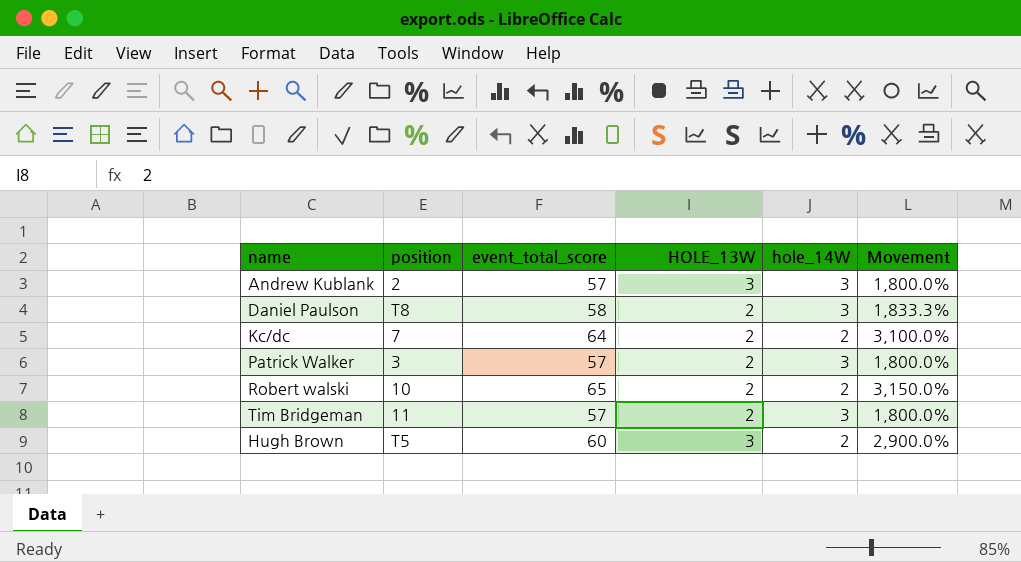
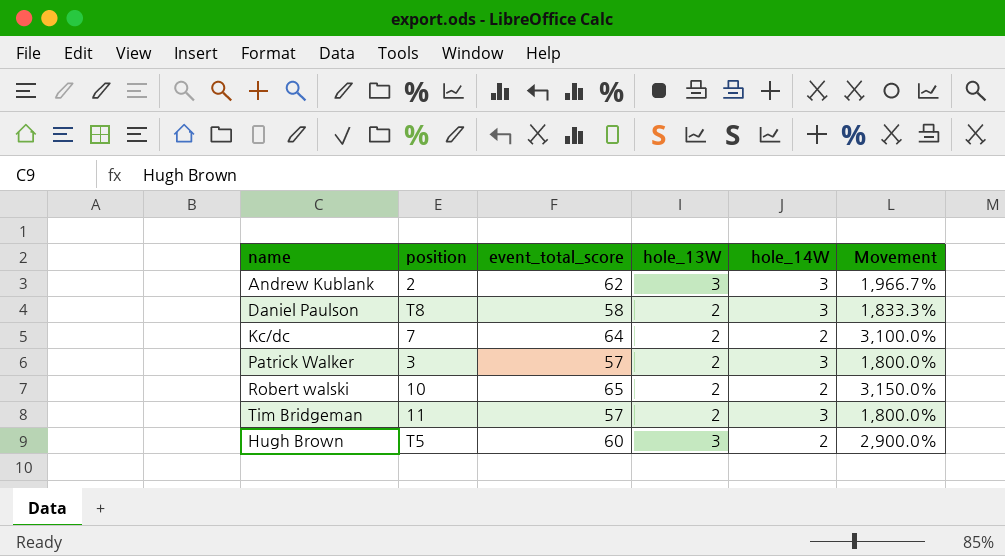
column name: HOLE_13W -> hole_13W
Andrew Kublank | event_total_score: 57 -> 62
Andrew Kublank | Movement: 1,800.0% -> 1,966.7%

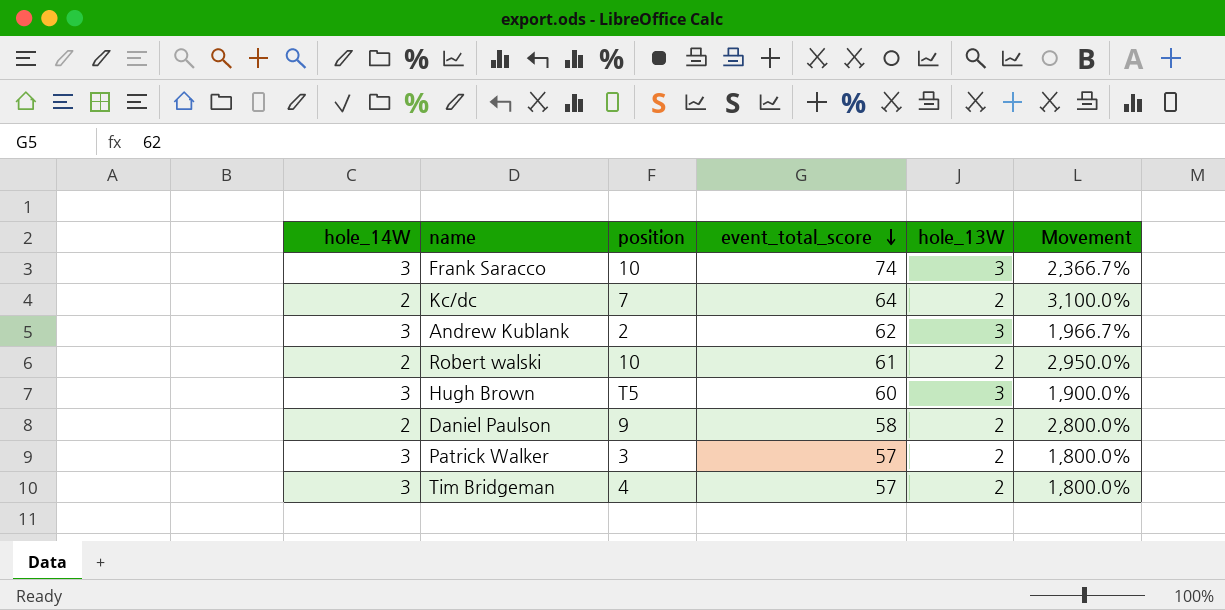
row order: none -> event_total_score descending
column hole_14W | position: 5 -> 1
row Frank Saracco: none -> 3 | 10 | 74 | 3 | 2,366.7%
Robert walski | event_total_score: 65 -> 61
Robert walski | Movement: 3,150.0% -> 2,950.0%
Hugh Brown | hole_14W: 2 -> 3
Hugh Brown | Movement: 2,900.0% -> 1,900.0%
Daniel Paulson | hole_14W: 3 -> 2
Daniel Paulson | position: T8 -> 9
Daniel Paulson | Movement: 1,833.3% -> 2,800.0%
Tim Bridgeman | position: 11 -> 4

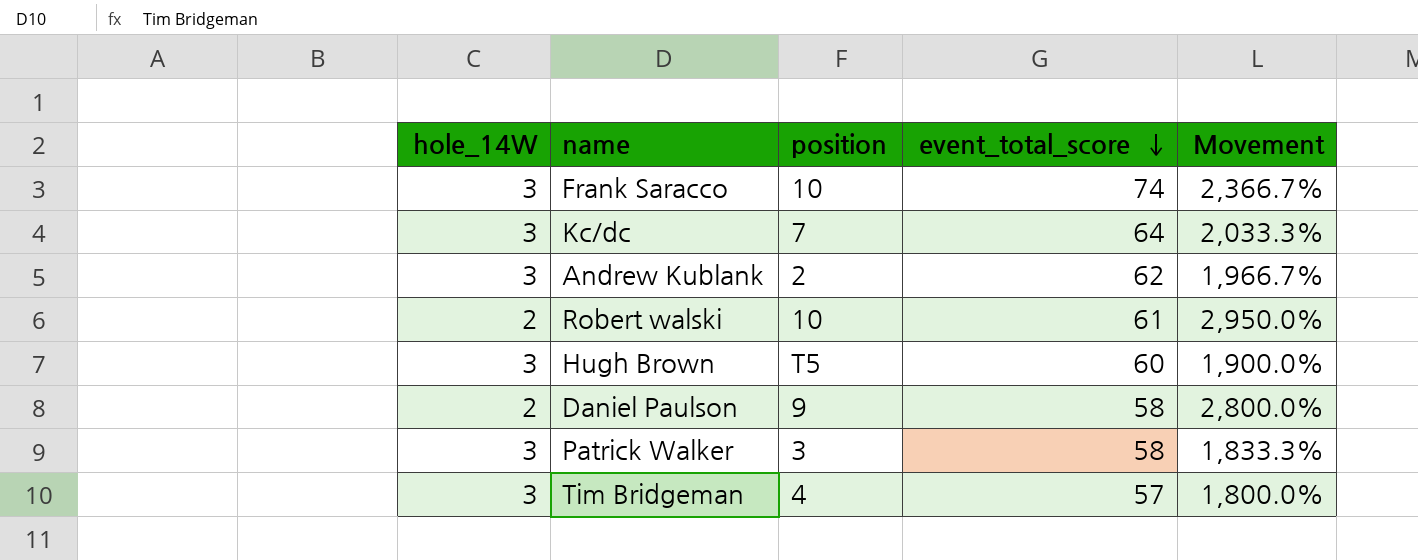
column hole_13W | position: 5 -> none
Kc/dc | hole_14W: 2 -> 3
Kc/dc | Movement: 3,100.0% -> 2,033.3%
Patrick Walker | event_total_score: 57 -> 58
Patrick Walker | Movement: 1,800.0% -> 1,833.3%

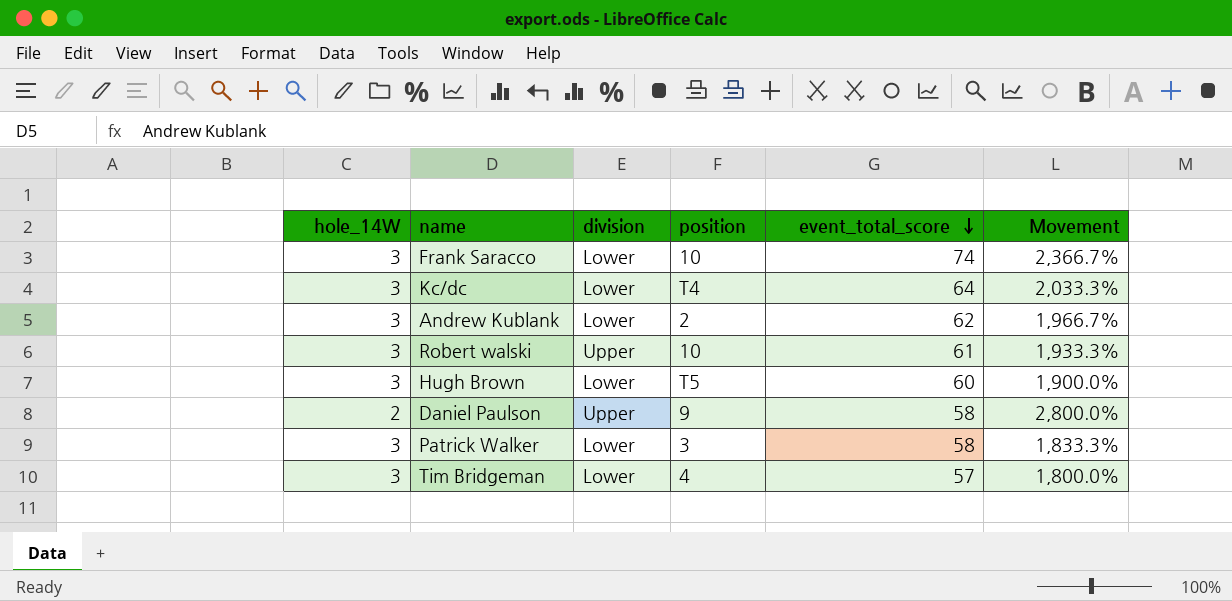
column division | position: none -> 3
Kc/dc | position: 7 -> T4
Robert walski | hole_14W: 2 -> 3
Robert walski | Movement: 2,950.0% -> 1,933.3%

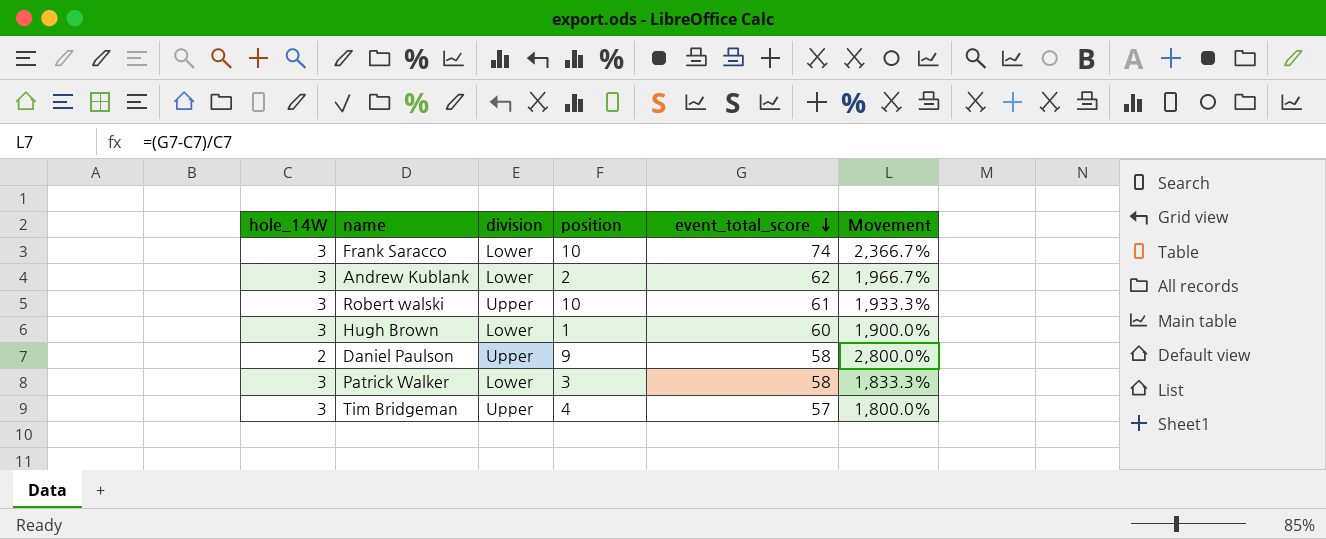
row Kc/dc: 3 | Lower | T4 | 64 | 2,033.3% -> none
Hugh Brown | position: T5 -> 1
Tim Bridgeman | division: Lower -> Upper

